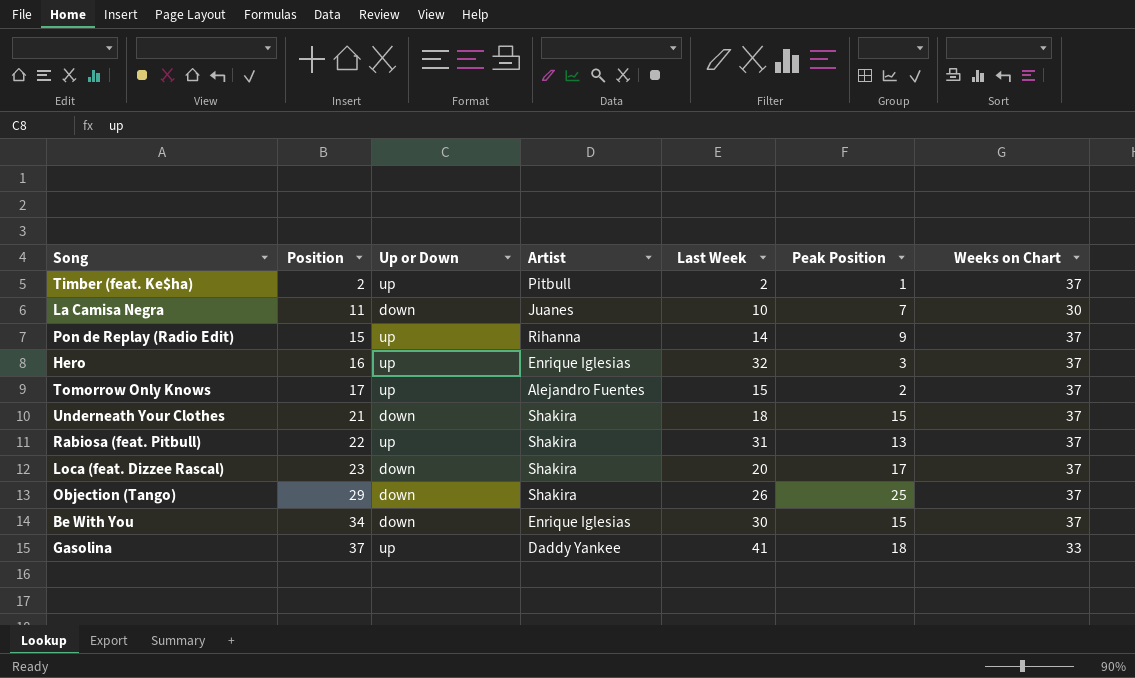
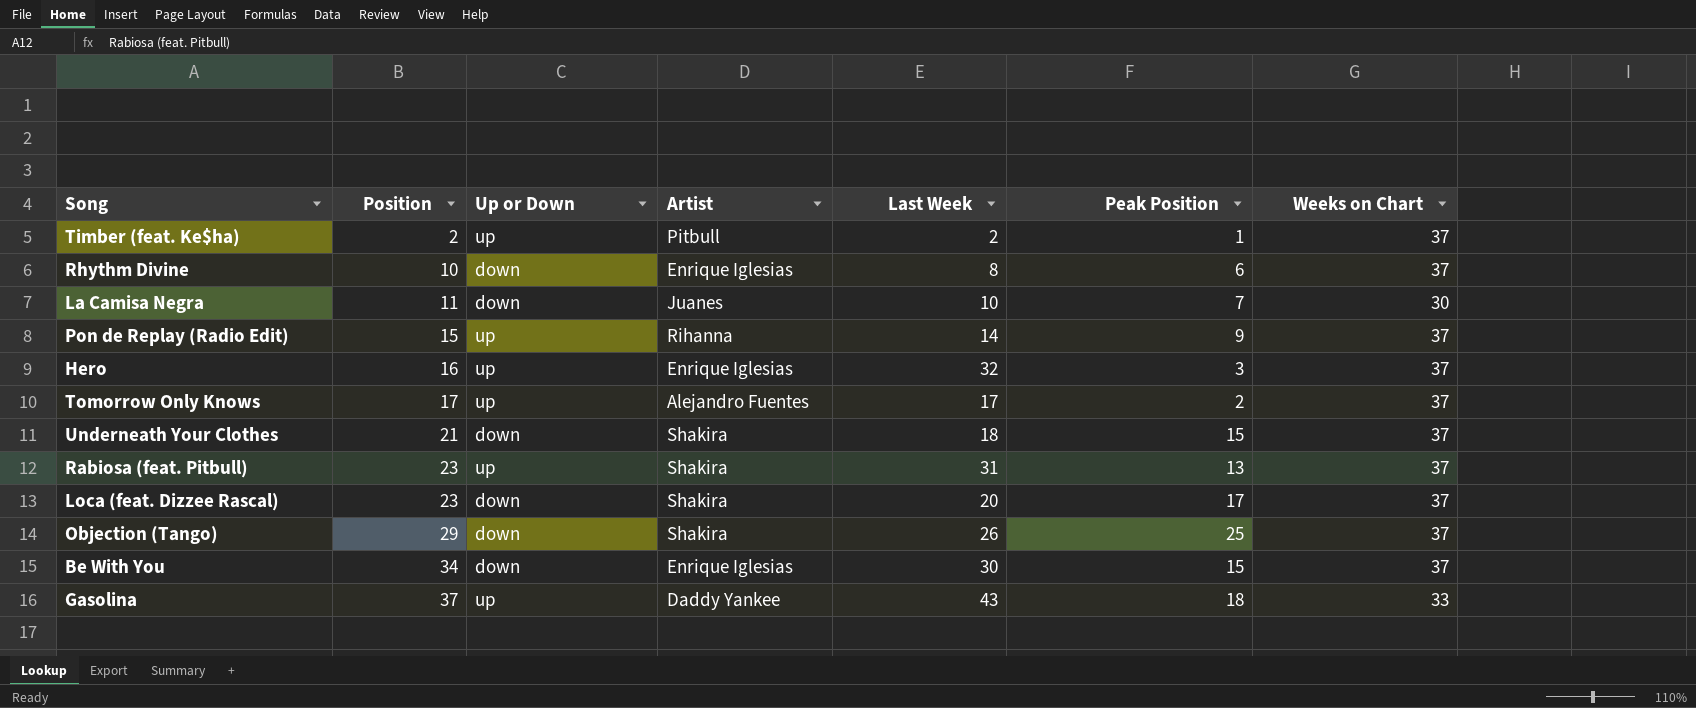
row Rhythm Divine: none -> 10 | down | Enrique Iglesias | 8 | 6 | 37
Tomorrow Only Knows | Last Week: 15 -> 17
Rabiosa (feat. Pitbull) | Position: 22 -> 23
Gasolina | Last Week: 41 -> 43

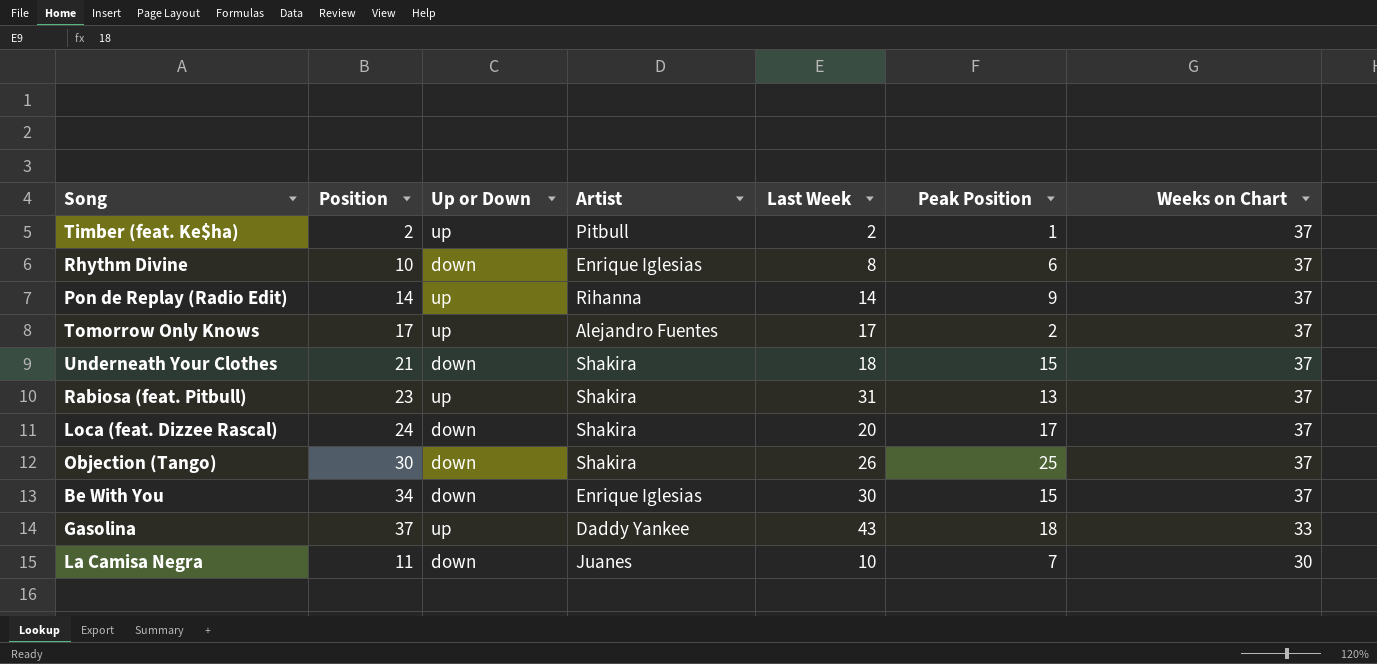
row order: Position ascending -> Weeks on Chart descending
row Hero: 16 | up | Enrique Iglesias | 32 | 3 | 37 -> none
Pon de Replay (Radio Edit) | Position: 15 -> 14
Loca (feat. Dizzee Rascal) | Position: 23 -> 24
Objection (Tango) | Position: 29 -> 30

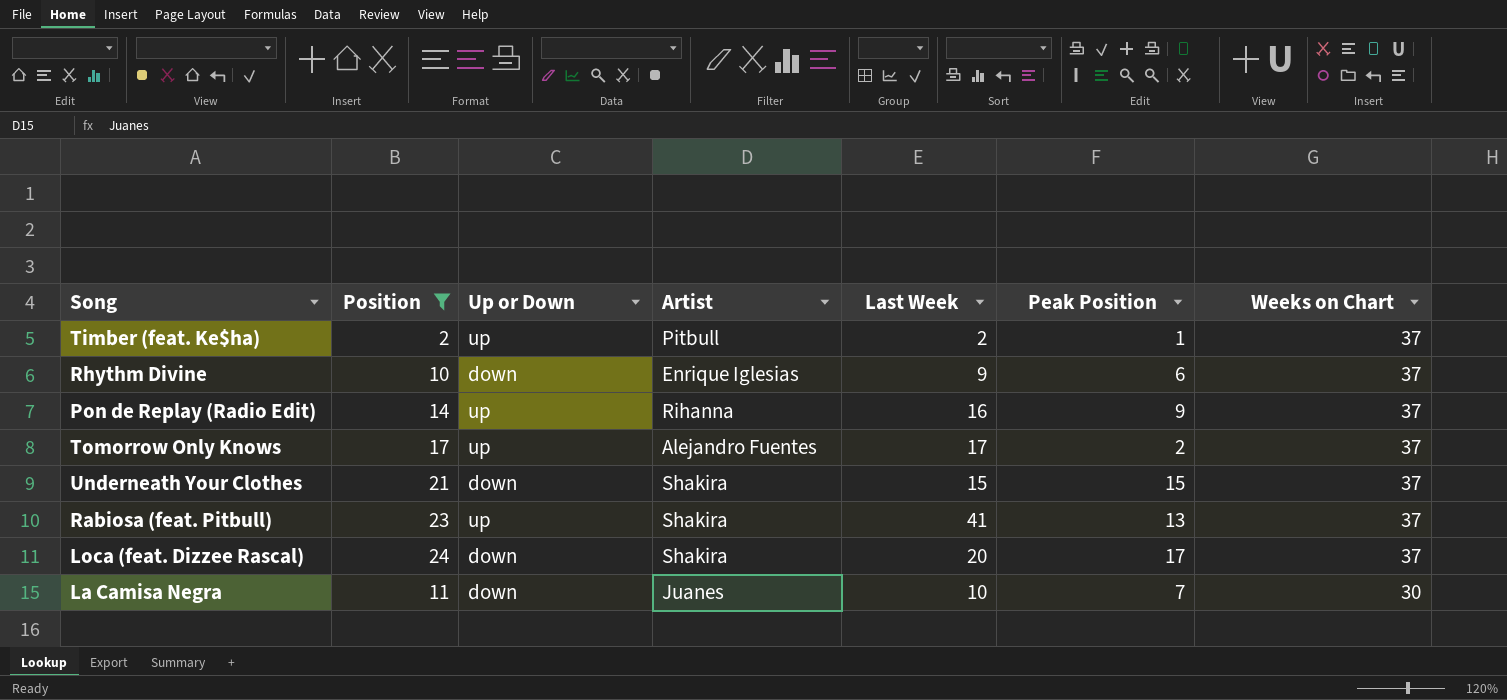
filter: none -> Position <= 24
Rhythm Divine | Last Week: 8 -> 9
Pon de Replay (Radio Edit) | Last Week: 14 -> 16
Underneath Your Clothes | Last Week: 18 -> 15
Rabiosa (feat. Pitbull) | Last Week: 31 -> 41

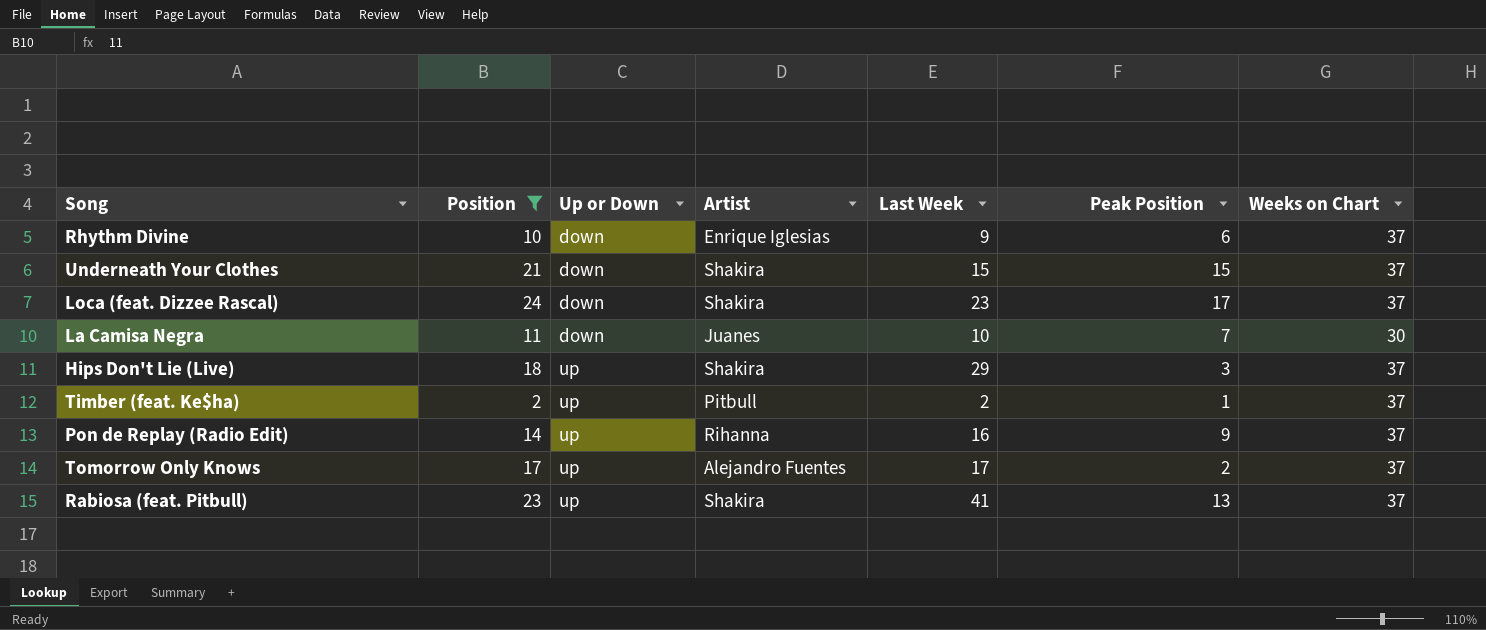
row order: Weeks on Chart descending -> Up or Down ascending
Loca (feat. Dizzee Rascal) | Last Week: 20 -> 23
row Hips Don't Lie (Live): none -> 18 | up | Shakira | 29 | 3 | 37

